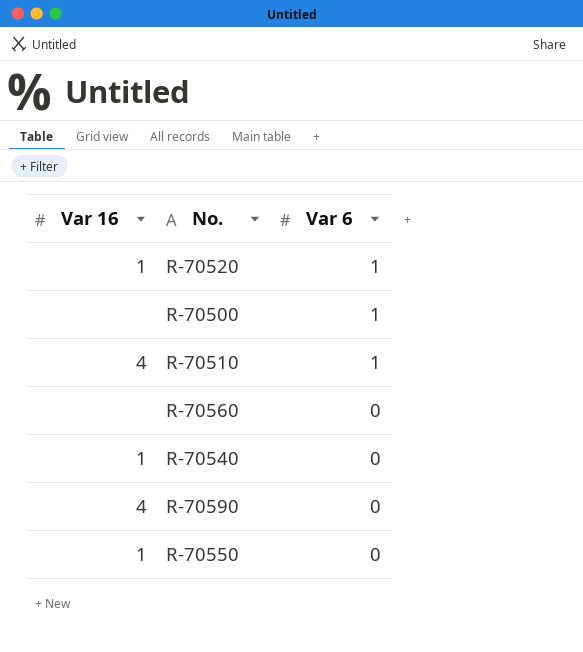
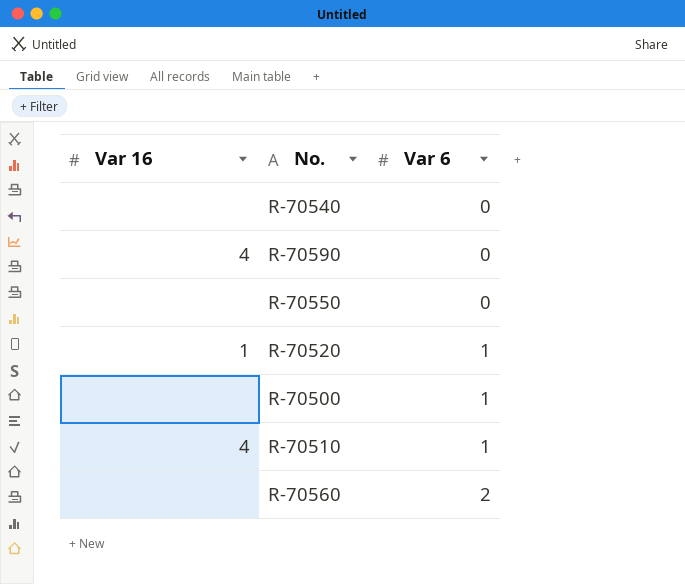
row order: Var 6 descending -> Var 6 ascending
R-70540 | Var 16: 1 -> none
R-70550 | Var 16: 1 -> none
R-70560 | Var 6: 0 -> 2

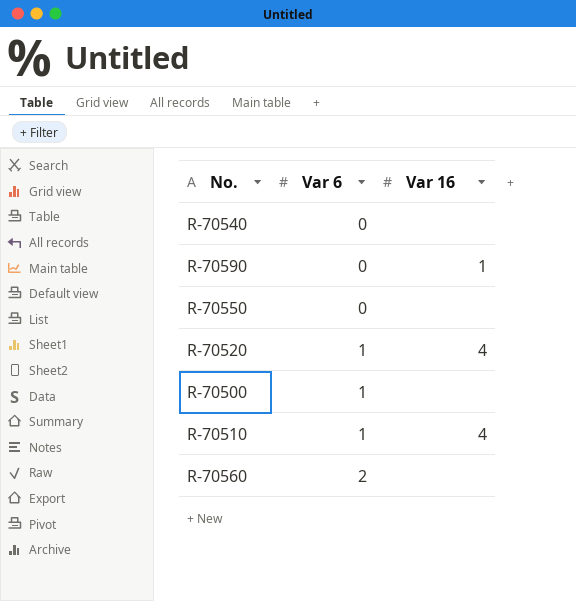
column Var 16 | position: 1 -> 3
R-70590 | Var 16: 4 -> 1
R-70520 | Var 16: 1 -> 4

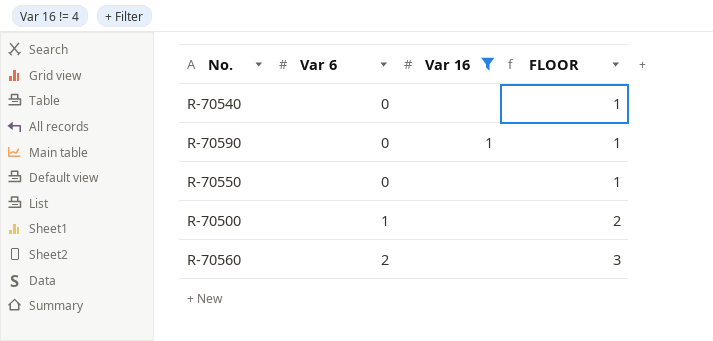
filter: none -> Var 16 != 4
column FLOOR | formula: none -> [Var 6] + 1

